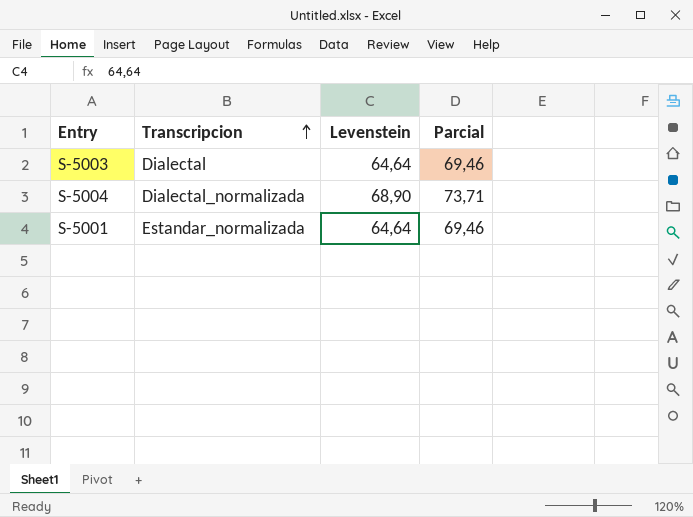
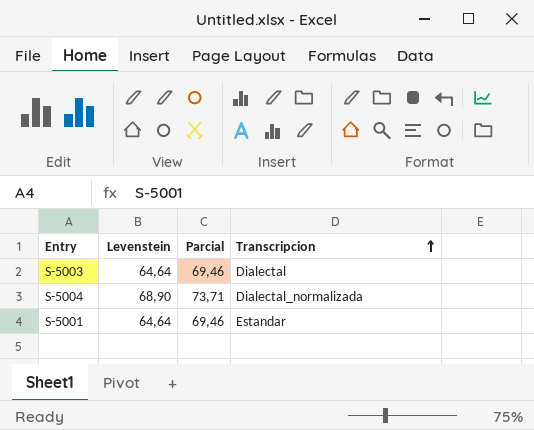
column Transcripcion | position: 2 -> 4
S-5001 | Transcripcion: Estandar_normalizada -> Estandar

